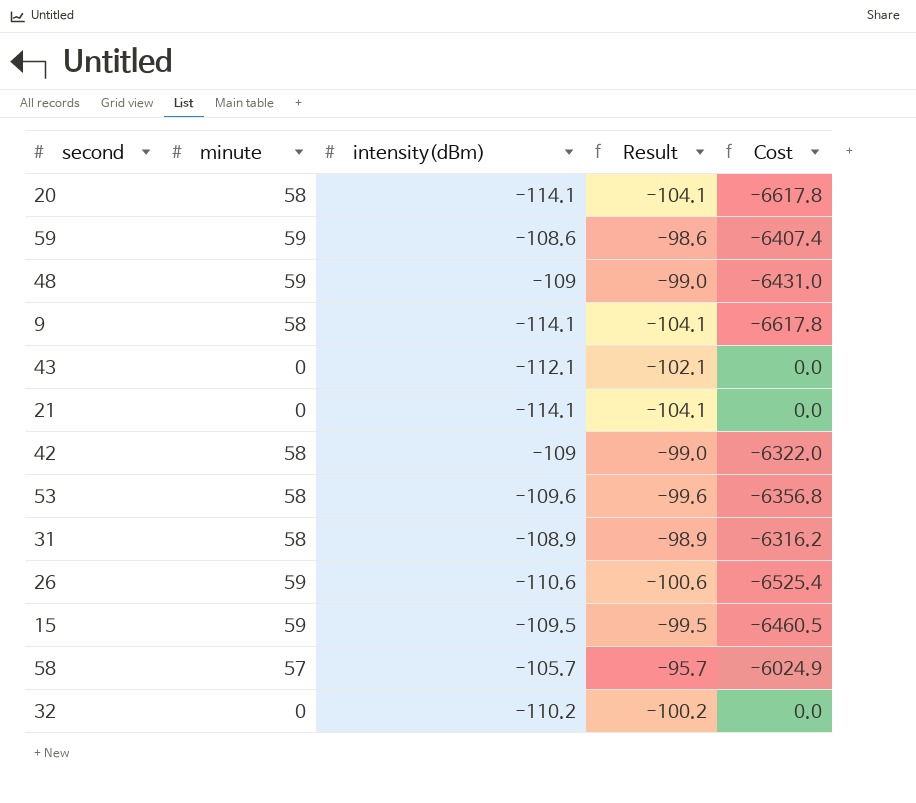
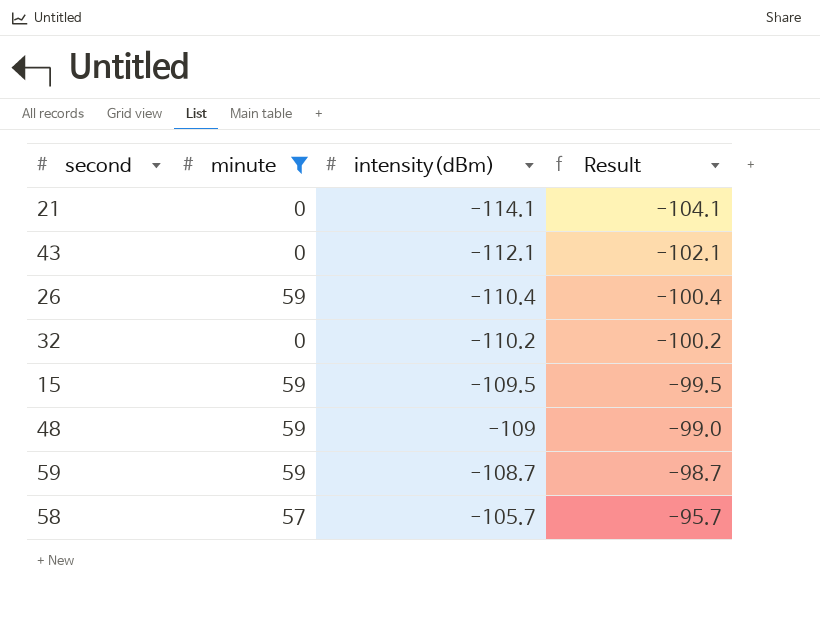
filter: none -> minute != 58
row order: none -> intensity(dBm) ascending
column Cost | formula: [minute] * [intensity(dBm)] -> none
26 | intensity(dBm): -110.6 -> -110.4
26 | Result: -100.6 -> -100.4
59 | intensity(dBm): -108.6 -> -108.7
59 | Result: -98.6 -> -98.7

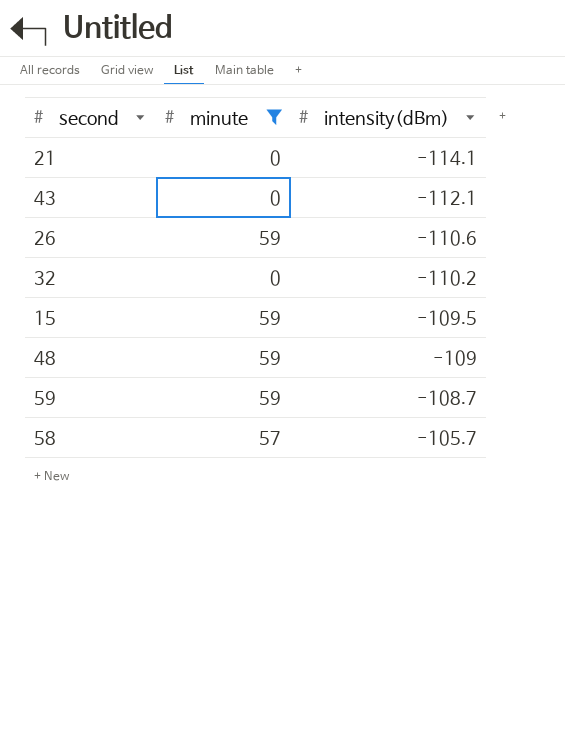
column Result | formula: [intensity(dBm)] + 10 -> none
26 | intensity(dBm): -110.4 -> -110.6

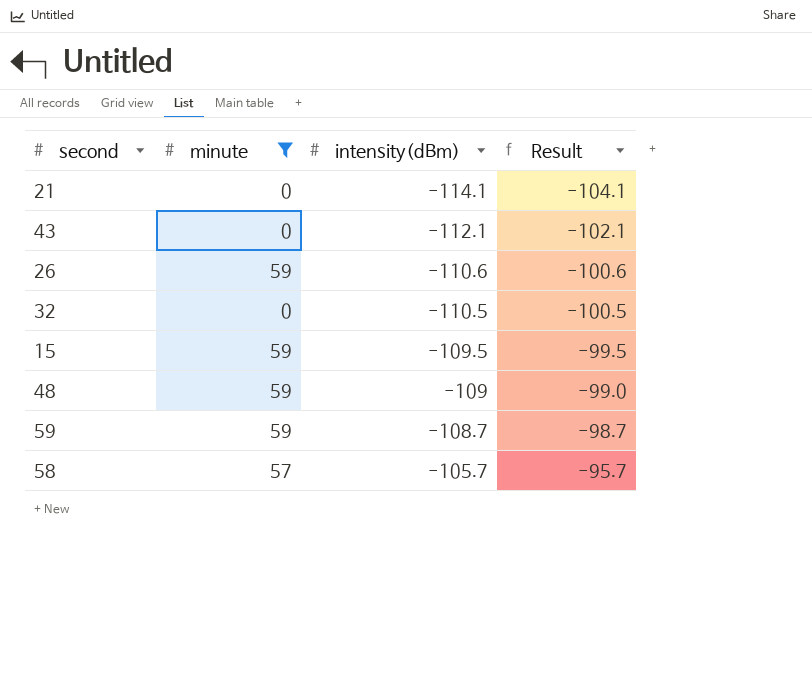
column Result | formula: none -> [intensity(dBm)] + 10
32 | intensity(dBm): -110.2 -> -110.5

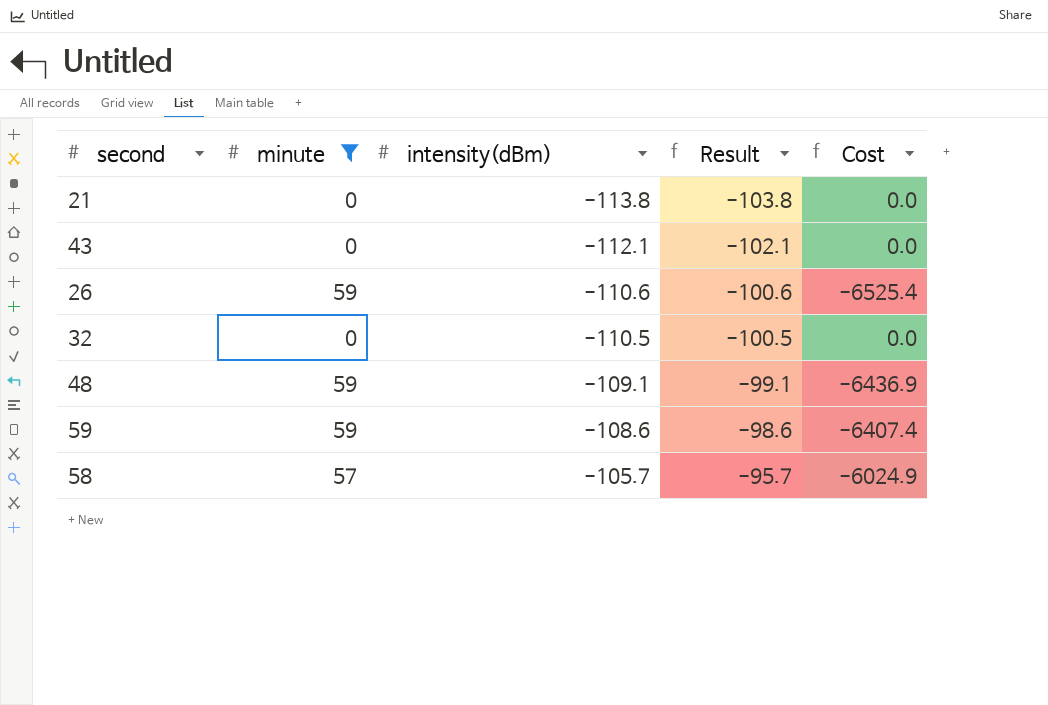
column Cost | formula: none -> [minute] * [intensity(dBm)]
row 15: 59 | -109.5 | -99.5 -> none
21 | intensity(dBm): -114.1 -> -113.8
21 | Result: -104.1 -> -103.8
48 | intensity(dBm): -109 -> -109.1
48 | Result: -99.0 -> -99.1
59 | intensity(dBm): -108.7 -> -108.6
59 | Result: -98.7 -> -98.6

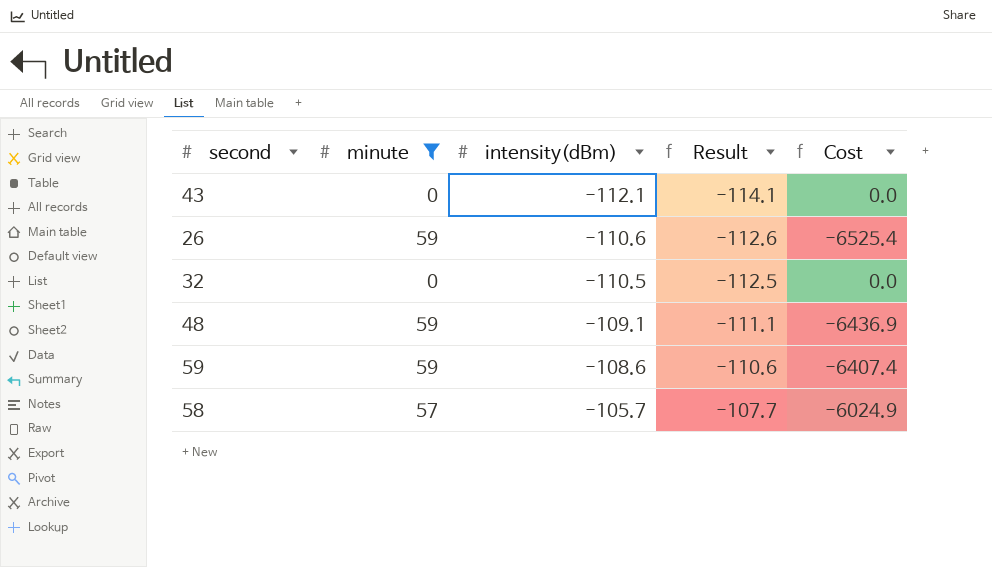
column Result | formula: [intensity(dBm)] + 10 -> [intensity(dBm)] - 2
row 21: 0 | -113.8 | -103.8 | 0.0 -> none

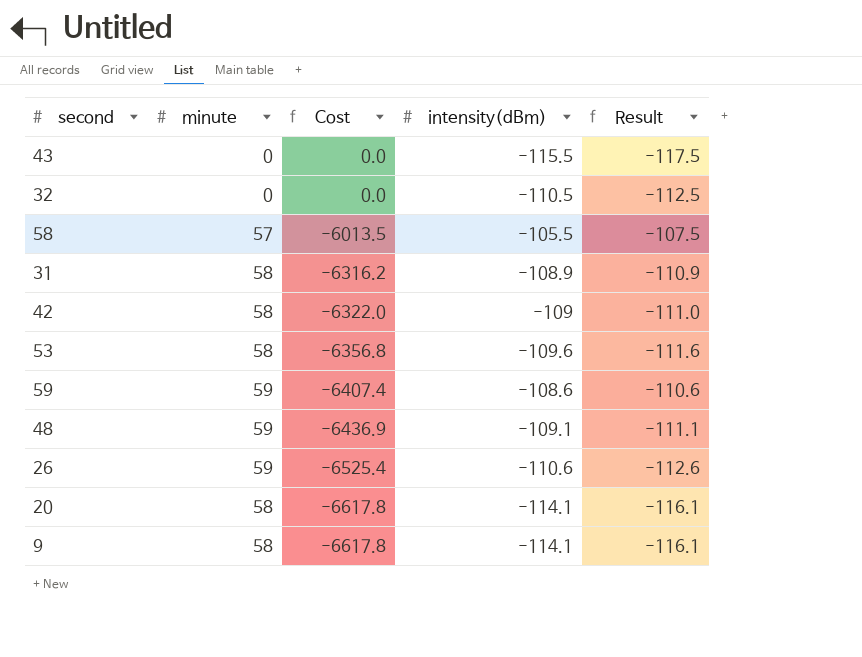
filter: minute != 58 -> none
row order: intensity(dBm) ascending -> Cost descending
column Cost | position: 5 -> 3
43 | intensity(dBm): -112.1 -> -115.5
43 | Result: -114.1 -> -117.5
58 | Cost: -6024.9 -> -6013.5
58 | intensity(dBm): -105.7 -> -105.5
58 | Result: -107.7 -> -107.5

